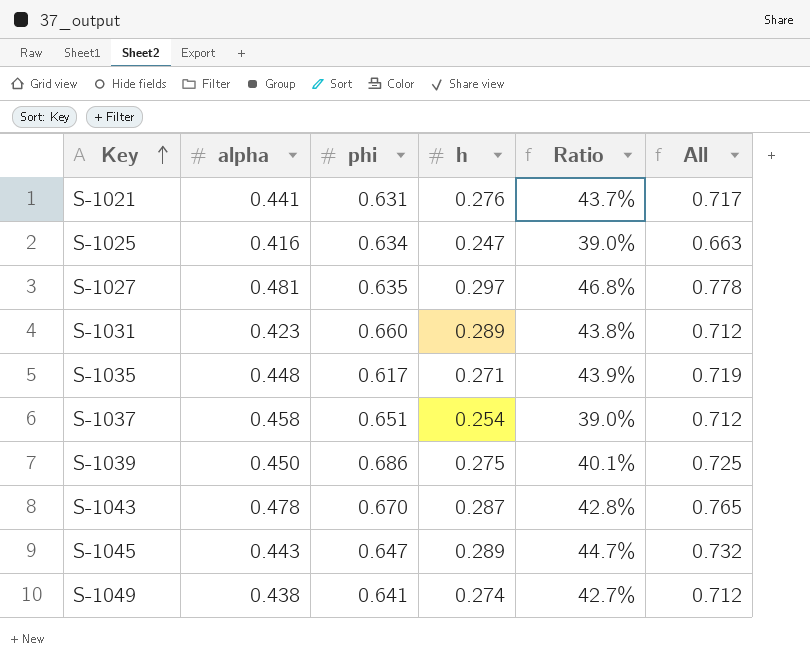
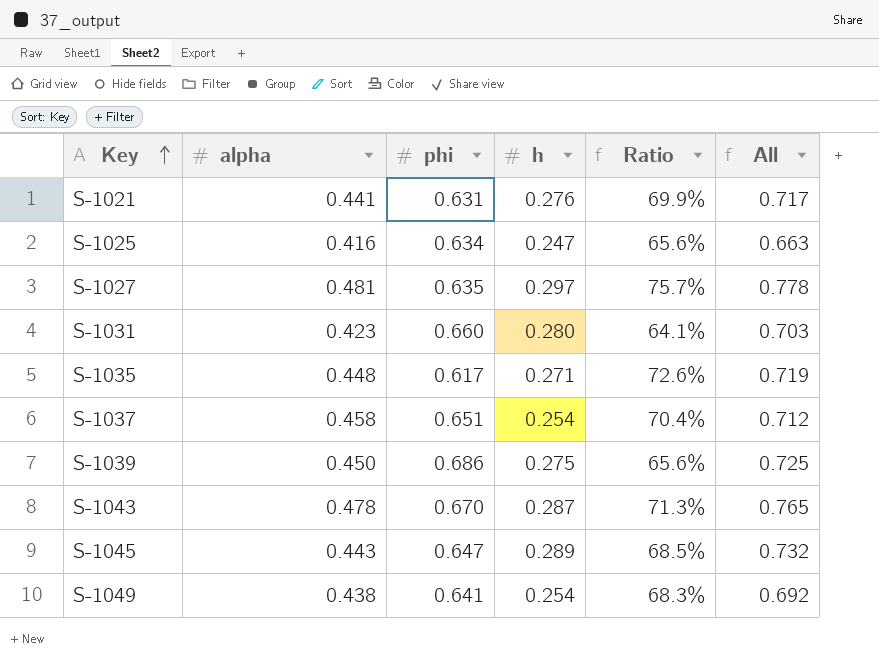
column Ratio | formula: [h] / [phi] -> [alpha] / [phi]
S-1031 | h: 0.289 -> 0.280
S-1031 | All: 0.712 -> 0.703
S-1049 | h: 0.274 -> 0.254
S-1049 | All: 0.712 -> 0.692

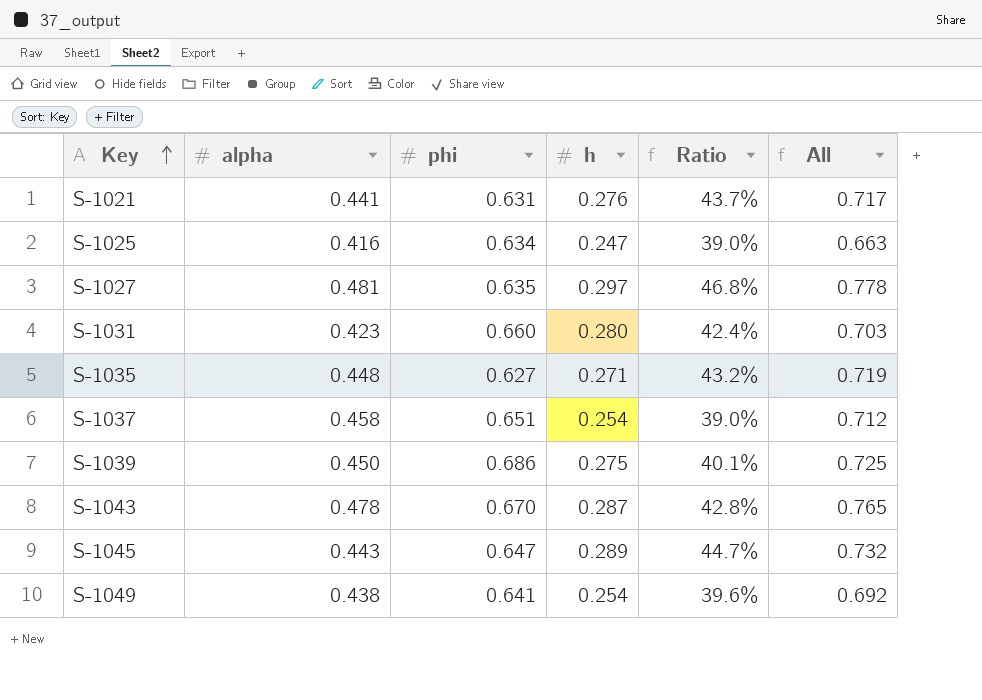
column Ratio | formula: [alpha] / [phi] -> [h] / [phi]
S-1035 | phi: 0.617 -> 0.627

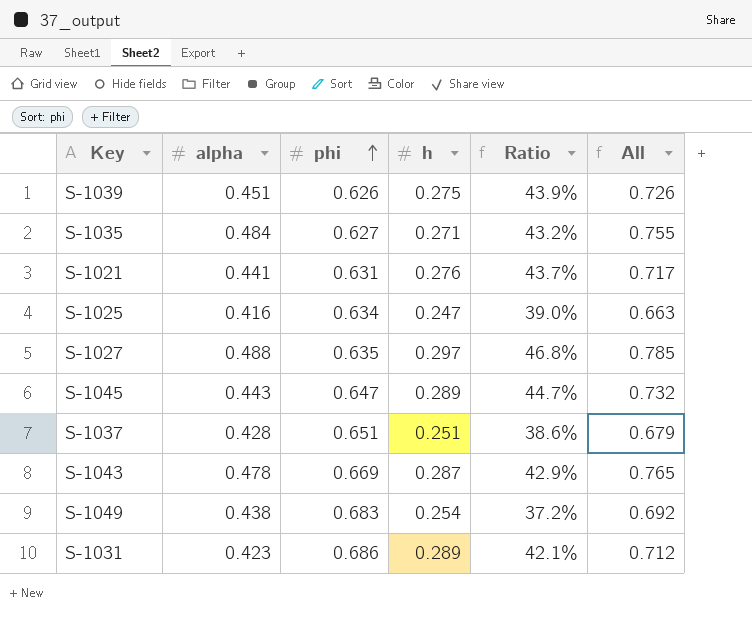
row order: Key ascending -> phi ascending
S-1039 | alpha: 0.450 -> 0.451
S-1039 | phi: 0.686 -> 0.626
S-1039 | Ratio: 40.1% -> 43.9%
S-1039 | All: 0.725 -> 0.726
S-1035 | alpha: 0.448 -> 0.484
S-1035 | All: 0.719 -> 0.755
S-1027 | alpha: 0.481 -> 0.488
S-1027 | All: 0.778 -> 0.785
S-1037 | alpha: 0.458 -> 0.428
S-1037 | h: 0.254 -> 0.251
S-1037 | Ratio: 39.0% -> 38.6%
S-1037 | All: 0.712 -> 0.679
S-1043 | phi: 0.670 -> 0.669
S-1043 | Ratio: 42.8% -> 42.9%
S-1049 | phi: 0.641 -> 0.683
S-1049 | Ratio: 39.6% -> 37.2%
S-1031 | phi: 0.660 -> 0.686
S-1031 | h: 0.280 -> 0.289
S-1031 | Ratio: 42.4% -> 42.1%
S-1031 | All: 0.703 -> 0.712

